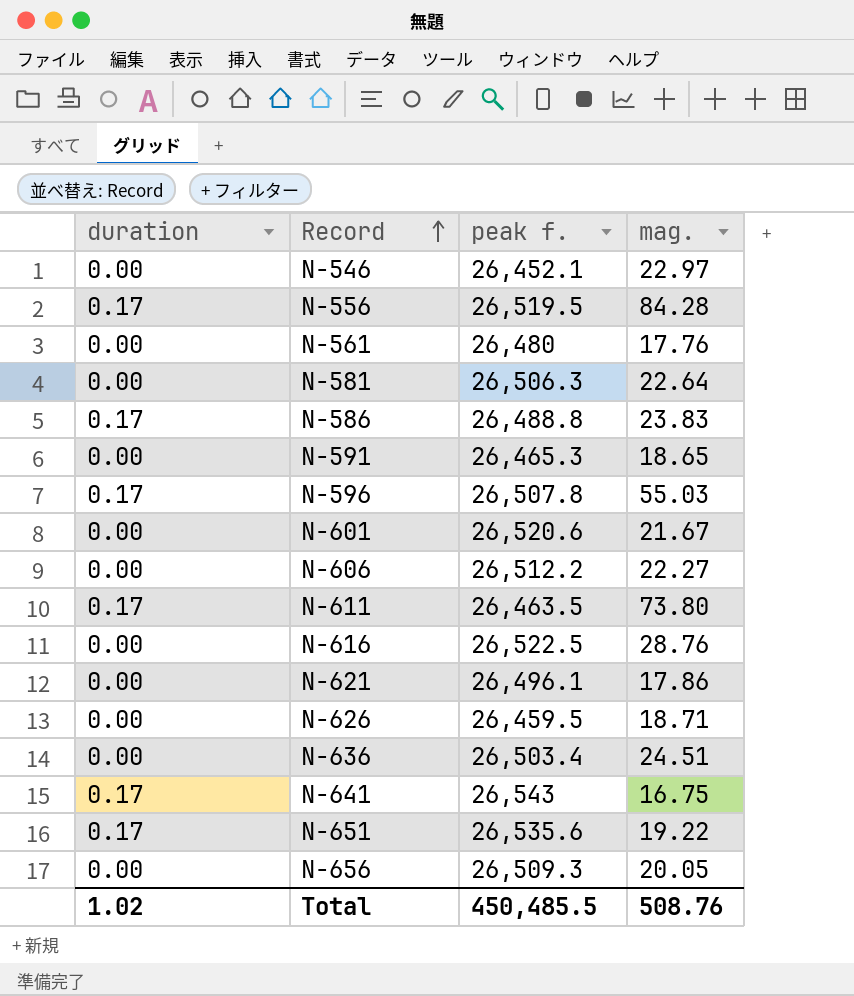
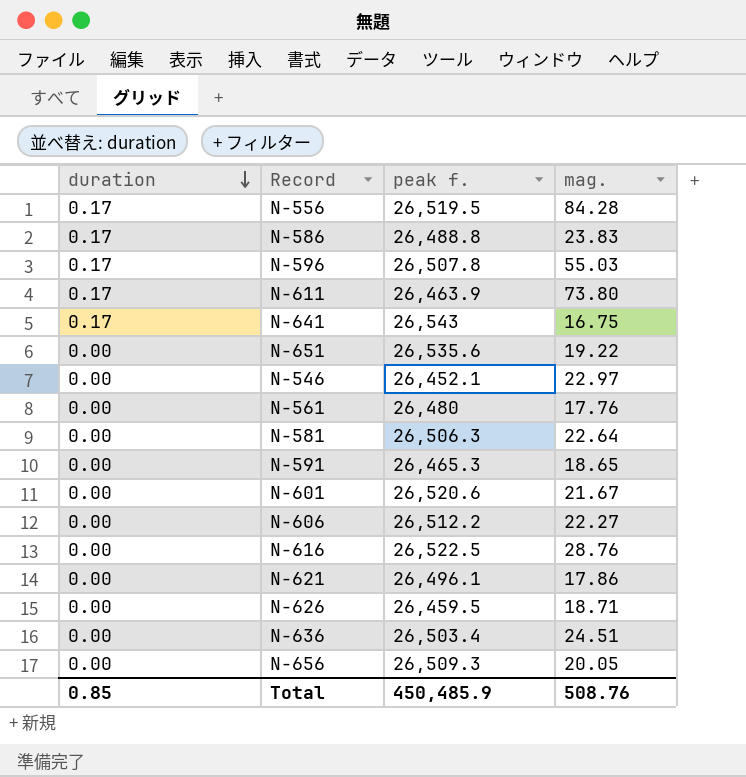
row order: Record ascending -> duration descending
N-611 | peak f.: 26,463.5 -> 26,463.9
N-651 | duration: 0.17 -> 0.00
Total | duration: 1.02 -> 0.85
Total | peak f.: 450,485.5 -> 450,485.9

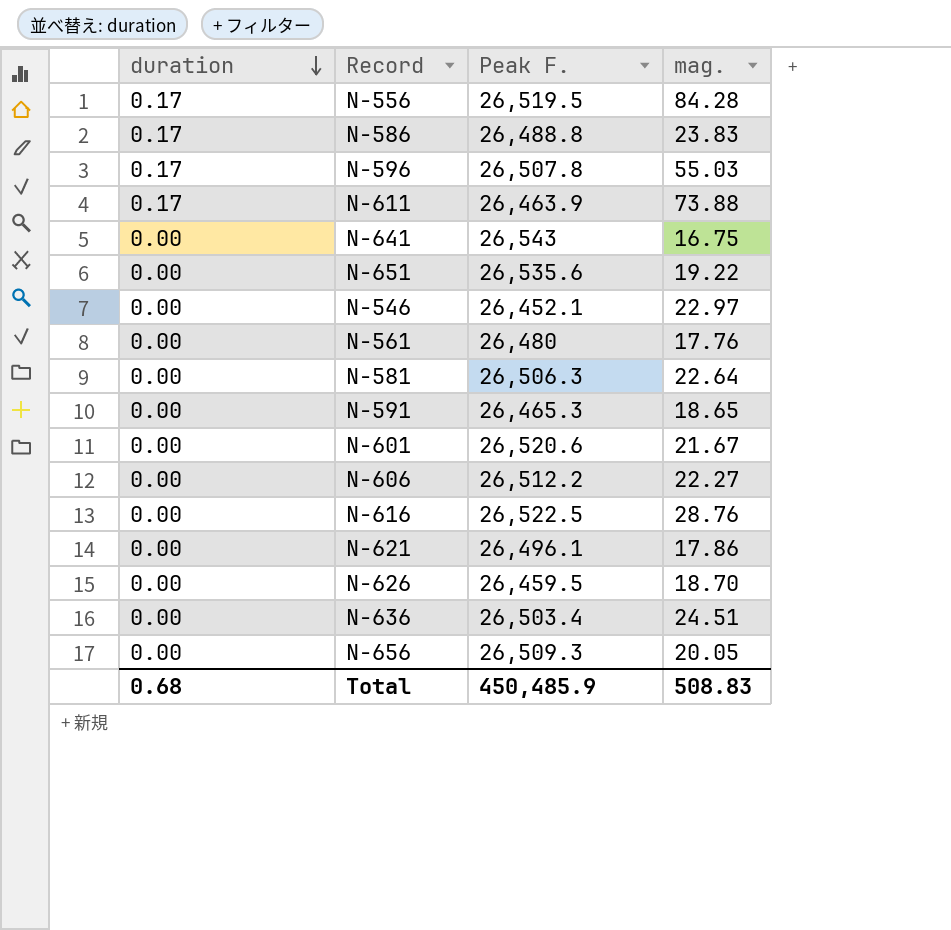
column name: peak f. -> Peak F.
N-611 | mag.: 73.80 -> 73.88
N-641 | duration: 0.17 -> 0.00
N-626 | mag.: 18.71 -> 18.70
Total | duration: 0.85 -> 0.68
Total | mag.: 508.76 -> 508.83

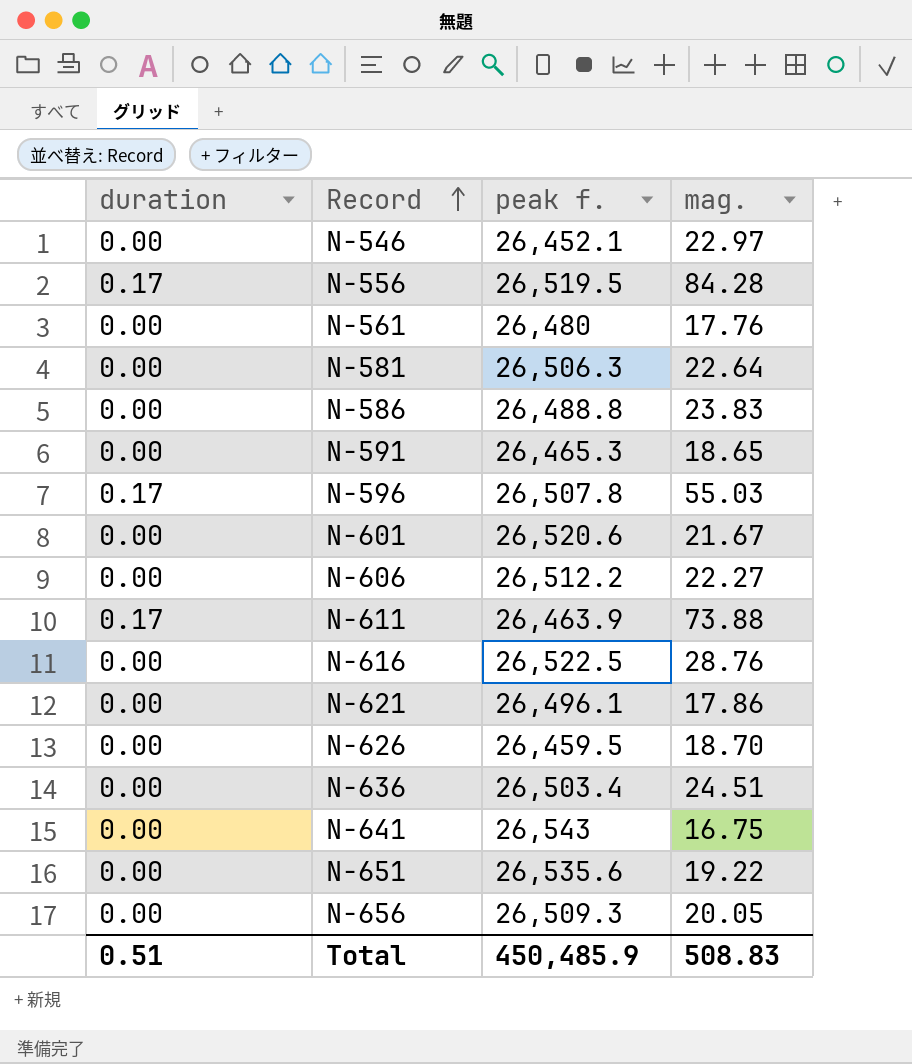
row order: duration descending -> Record ascending
column name: Peak F. -> peak f.
N-586 | duration: 0.17 -> 0.00
Total | duration: 0.68 -> 0.51

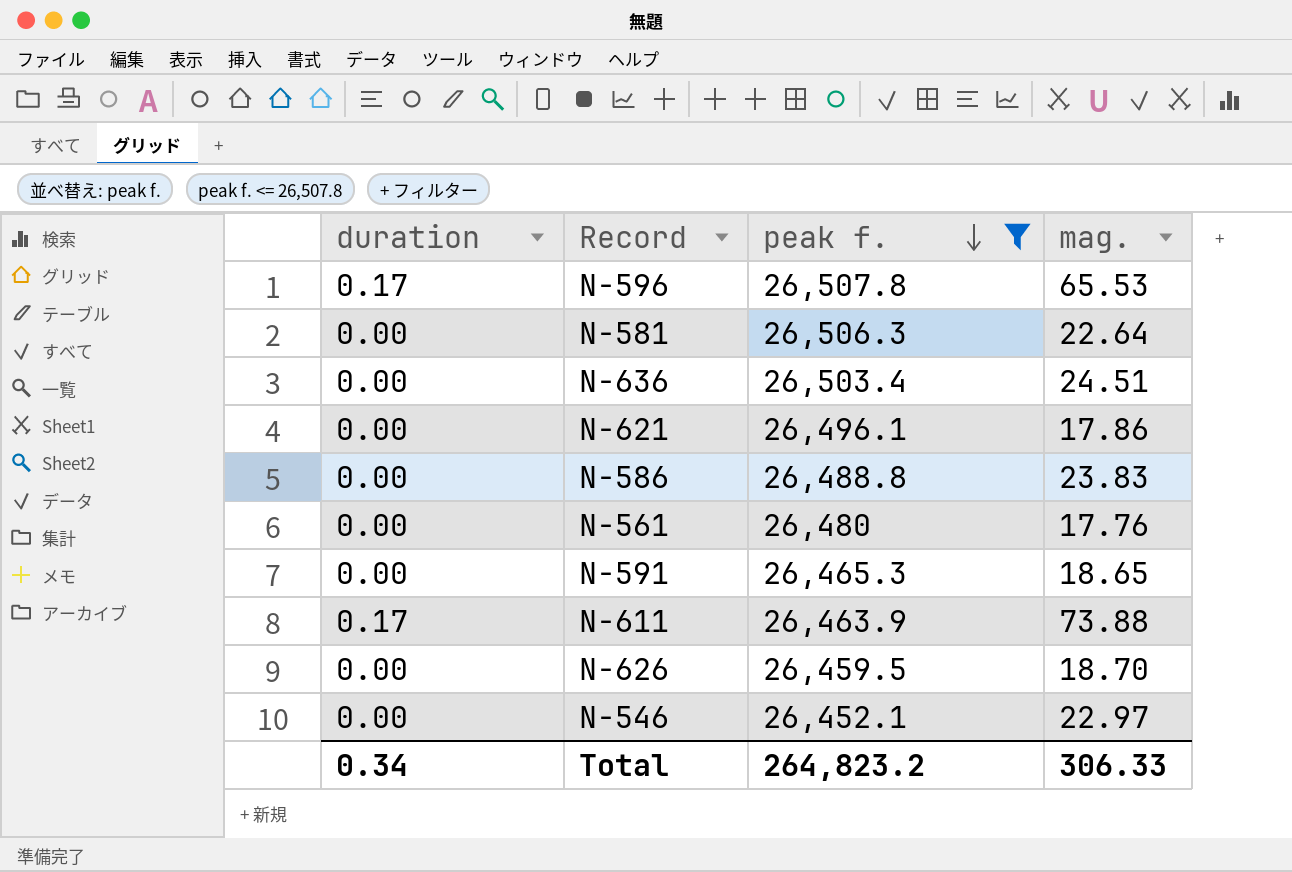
filter: none -> peak f. <= 26,507.8
row order: Record ascending -> peak f. descending
N-596 | mag.: 55.03 -> 65.53
Total | duration: 0.51 -> 0.34
Total | peak f.: 450,485.9 -> 264,823.2
Total | mag.: 508.83 -> 306.33

